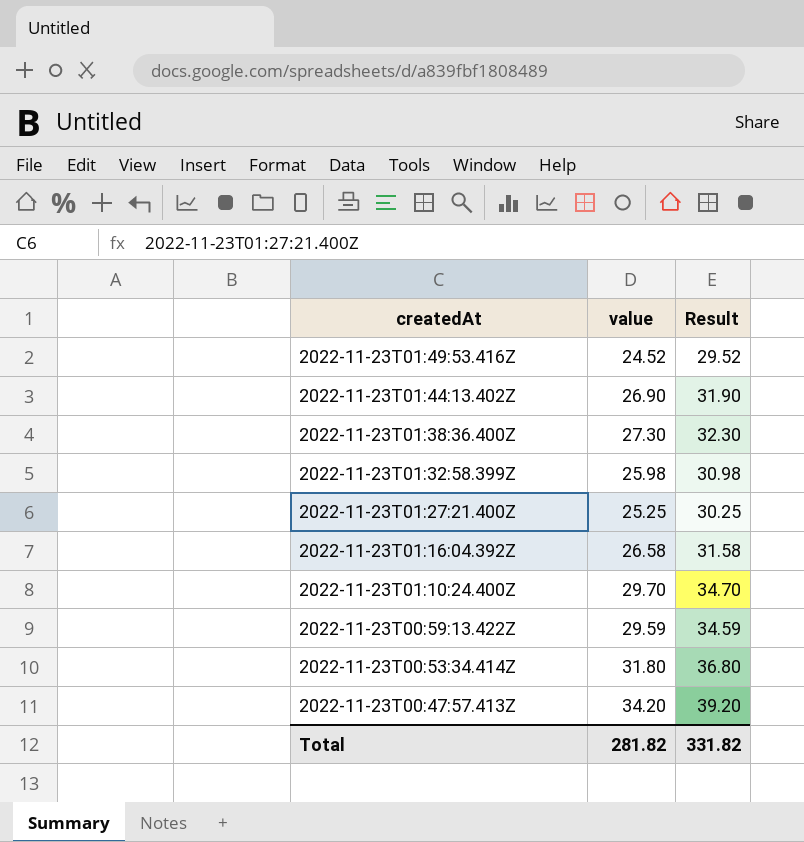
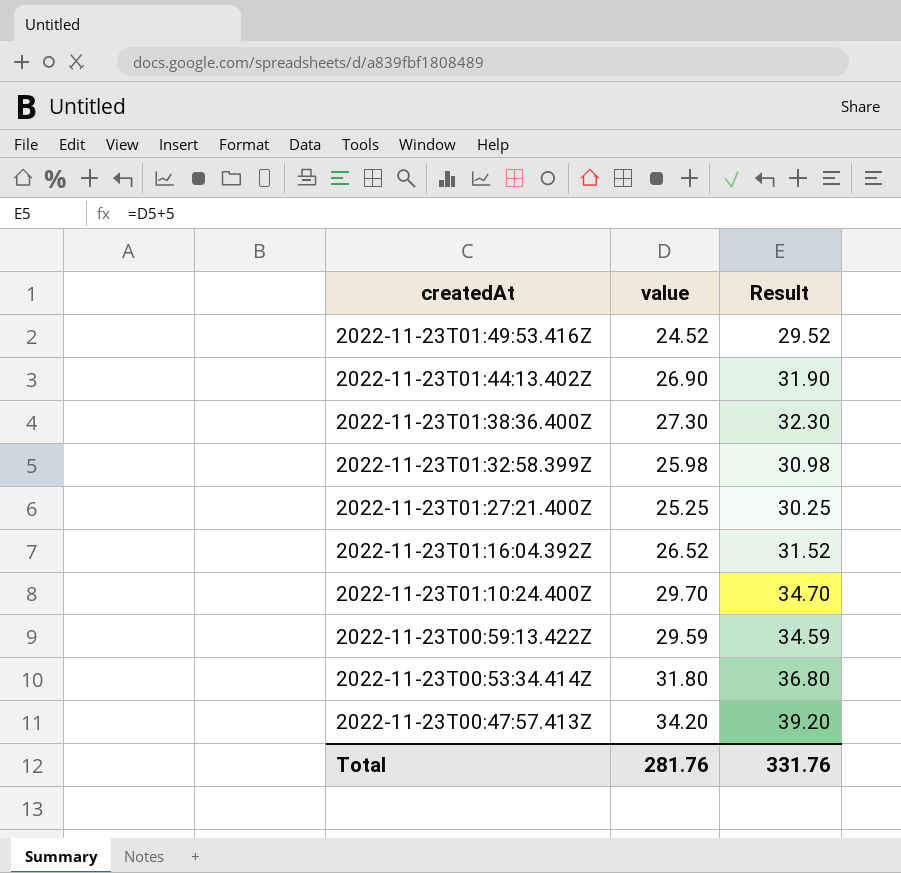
2022-11-23T01:16:04.392Z | value: 26.58 -> 26.52
2022-11-23T01:16:04.392Z | Result: 31.58 -> 31.52
Total | value: 281.82 -> 281.76
Total | Result: 331.82 -> 331.76

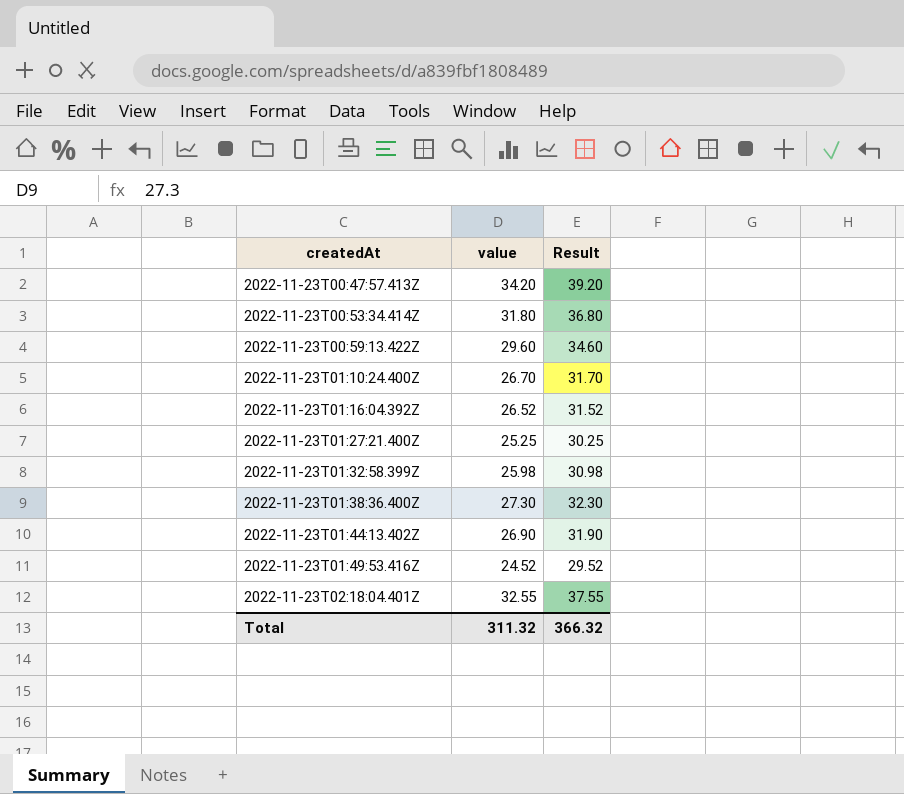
row order: createdAt descending -> createdAt ascending
2022-11-23T00:59:13.422Z | value: 29.59 -> 29.60
2022-11-23T00:59:13.422Z | Result: 34.59 -> 34.60
2022-11-23T01:10:24.400Z | value: 29.70 -> 26.70
2022-11-23T01:10:24.400Z | Result: 34.70 -> 31.70
row 2022-11-23T02:18:04.401Z: none -> 32.55 | 37.55
Total | value: 281.76 -> 311.32
Total | Result: 331.76 -> 366.32

